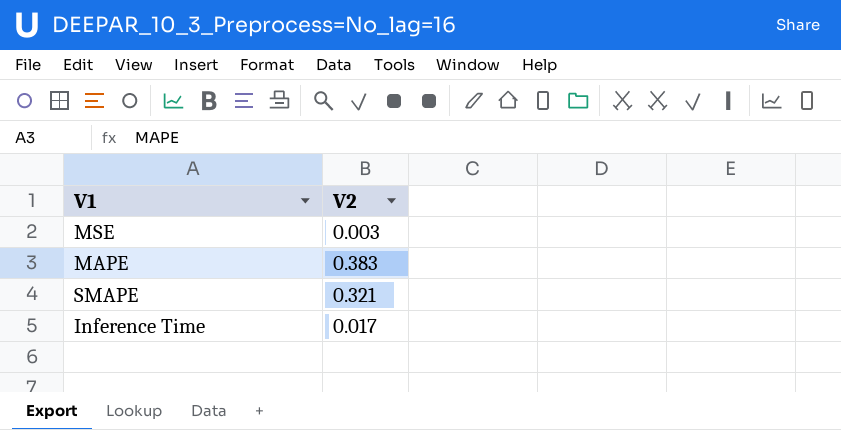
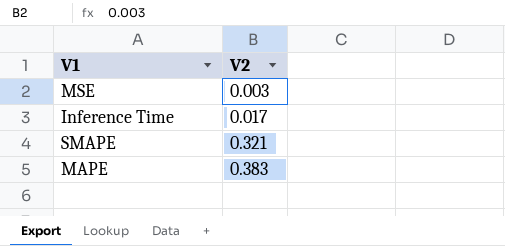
row order: none -> V2 ascending

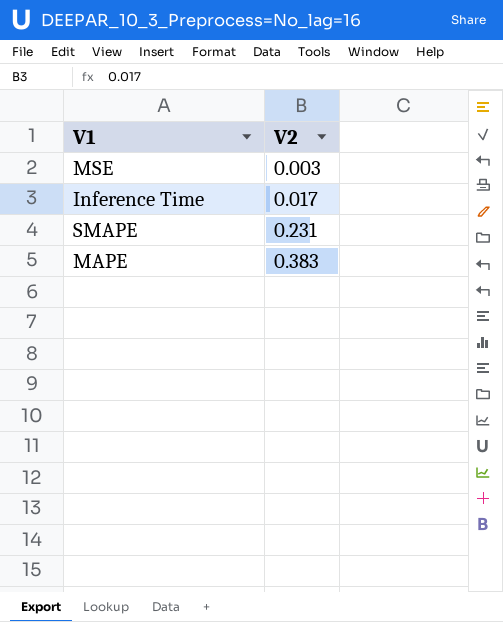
SMAPE | V2: 0.321 -> 0.231

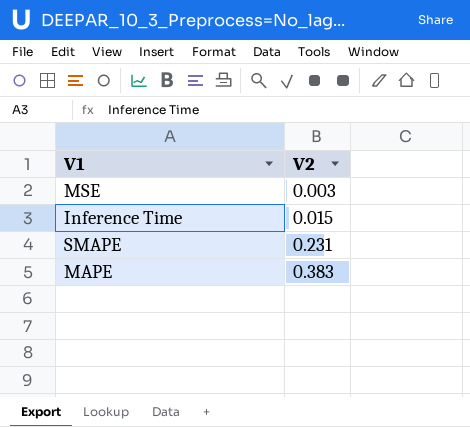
Inference Time | V2: 0.017 -> 0.015

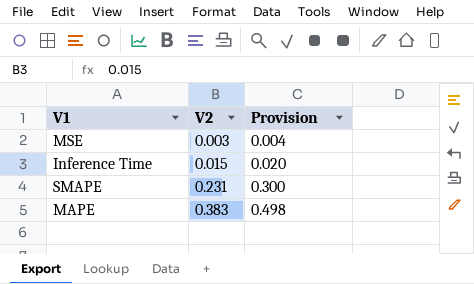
column Provision | formula: none -> [V2] * 1.3

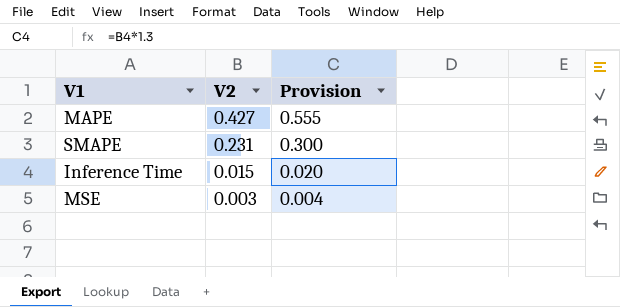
row order: V2 ascending -> V2 descending
MAPE | V2: 0.383 -> 0.427
MAPE | Provision: 0.498 -> 0.555

